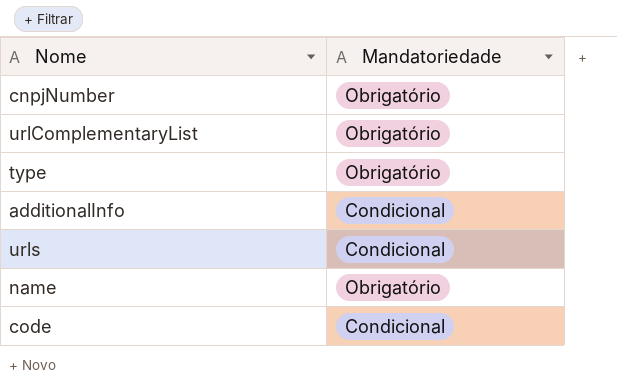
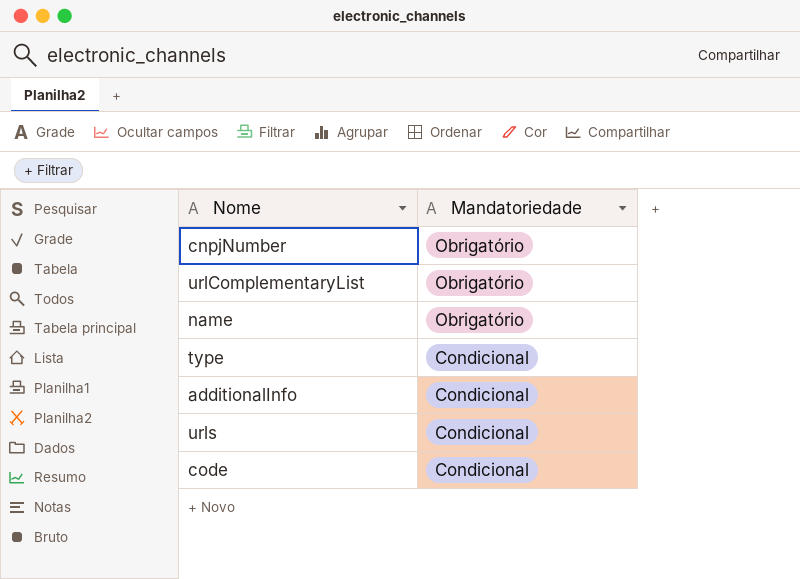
row order: none -> Mandatoriedade descending
type | Mandatoriedade: Obrigatório -> Condicional

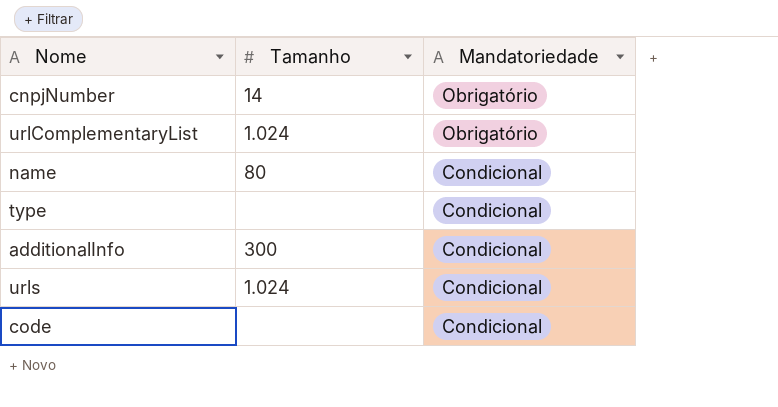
column Tamanho | position: none -> 2
name | Mandatoriedade: Obrigatório -> Condicional

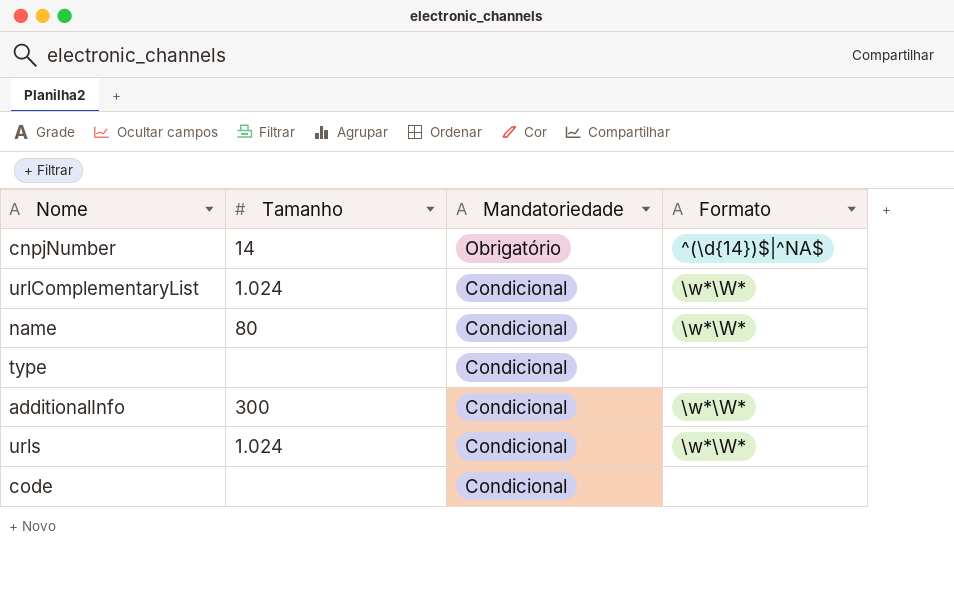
column Formato | position: none -> 4
urlComplementaryList | Mandatoriedade: Obrigatório -> Condicional

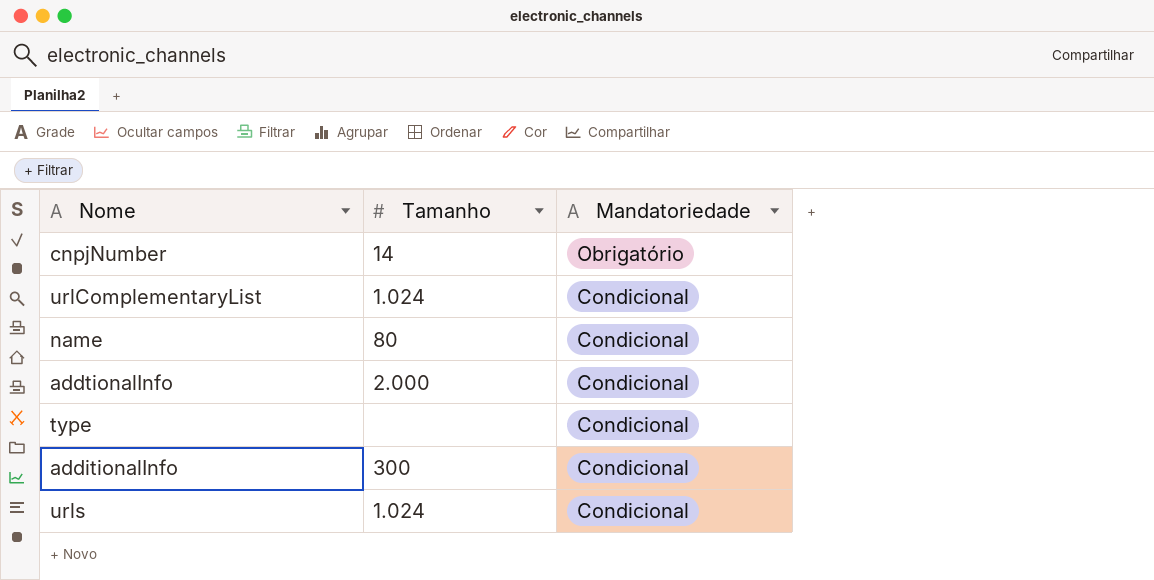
column Formato | position: 4 -> none
row code: none | Condicional | none -> none
row addtionalInfo: none -> 2.000 | Condicional

